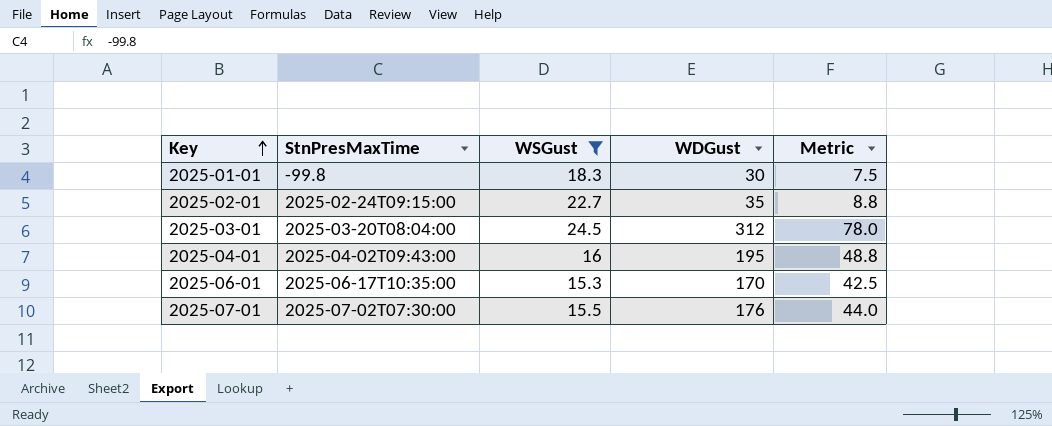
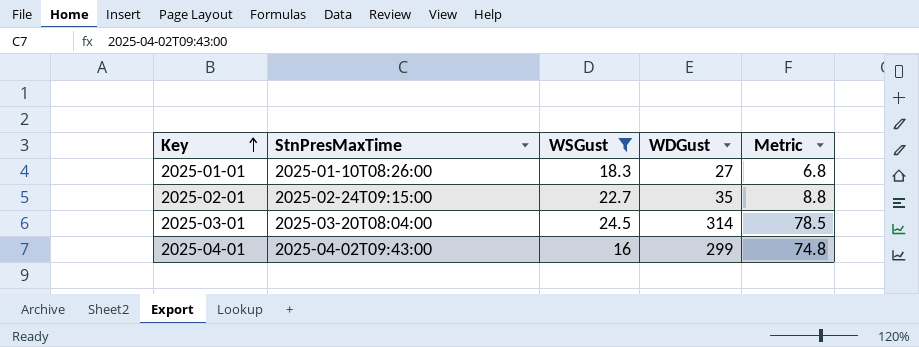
row 2025-06-01: 2025-06-17T10:35:00 | 15.3 | 170 | 42.5 -> none
row 2025-07-01: 2025-07-02T07:30:00 | 15.5 | 176 | 44.0 -> none
2025-01-01 | StnPresMaxTime: -99.8 -> 2025-01-10T08:26:00
2025-01-01 | WDGust: 30 -> 27
2025-01-01 | Metric: 7.5 -> 6.8
2025-03-01 | WDGust: 312 -> 314
2025-03-01 | Metric: 78.0 -> 78.5
2025-04-01 | WDGust: 195 -> 299
2025-04-01 | Metric: 48.8 -> 74.8

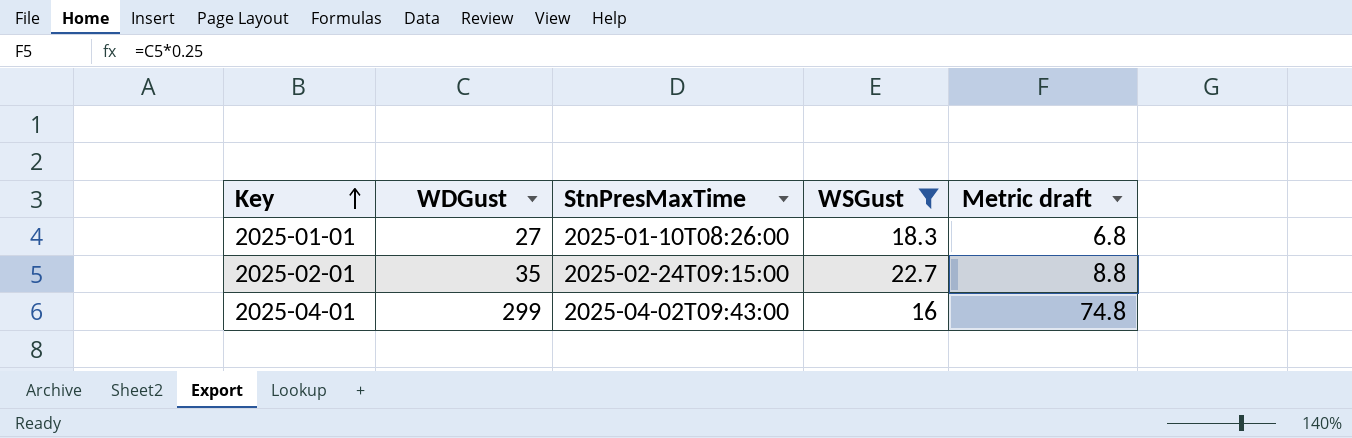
column WDGust | position: 4 -> 2
column name: Metric -> Metric draft
row 2025-03-01: 2025-03-20T08:04:00 | 24.5 | 314 | 78.5 -> none

